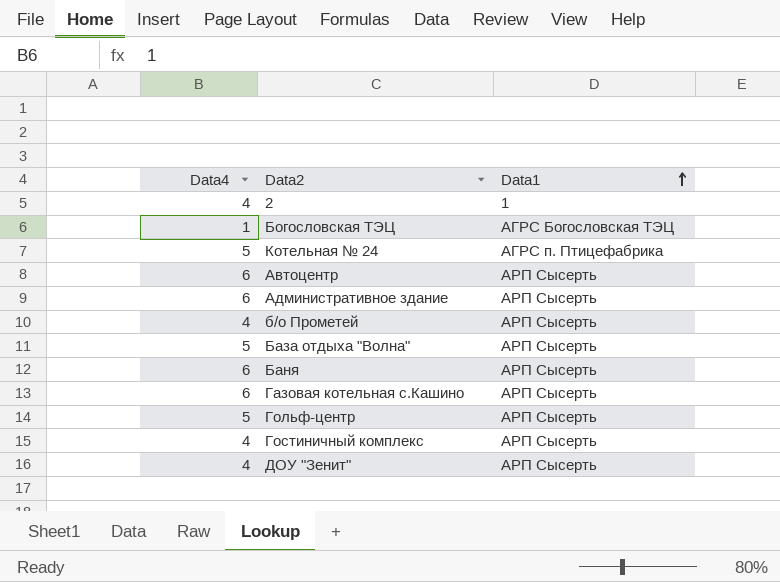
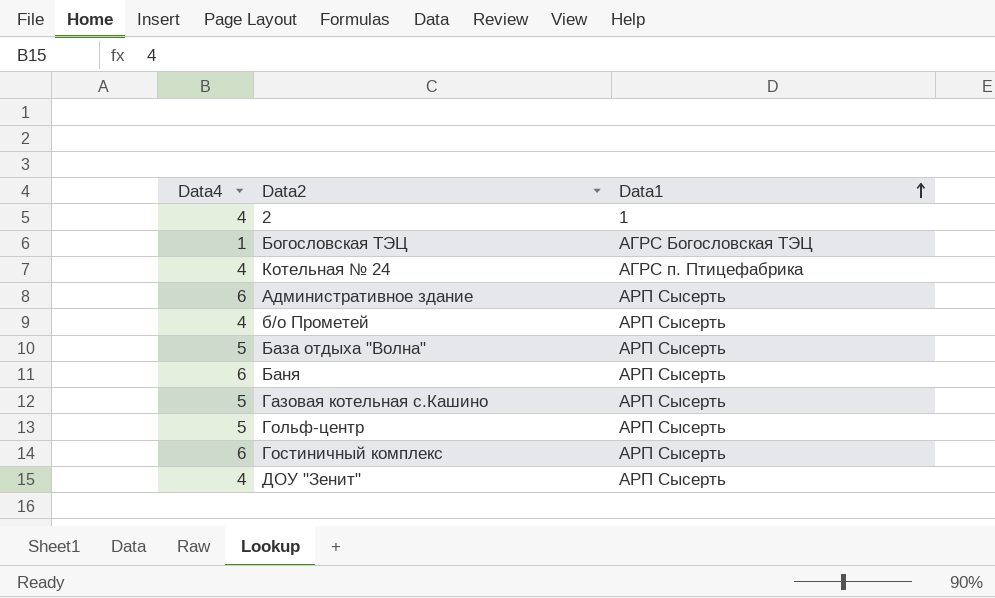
row Автоцентр: 6 | АРП Сысерть -> none
Котельная № 24 | Data4: 5 -> 4
Газовая котельная с.Кашино | Data4: 6 -> 5
Гостиничный комплекс | Data4: 4 -> 6

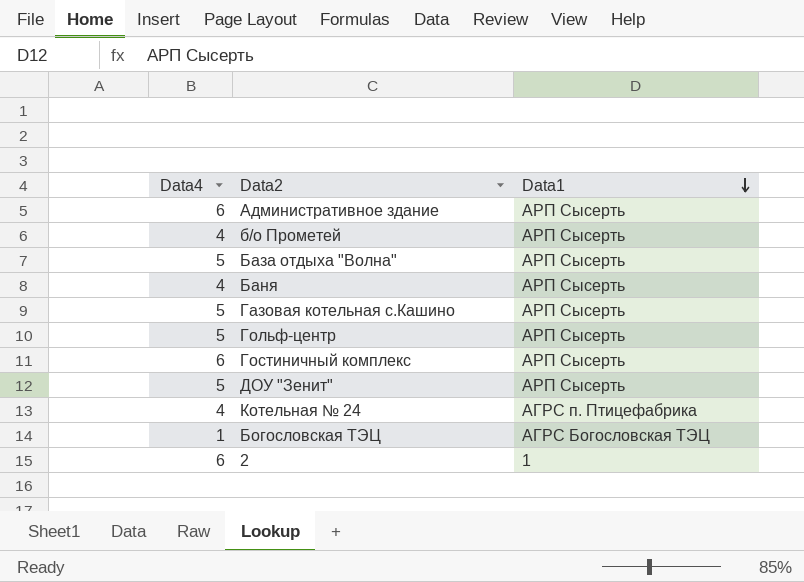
row order: Data1 ascending -> Data1 descending
Баня | Data4: 6 -> 4
ДОУ "Зенит" | Data4: 4 -> 5
2 | Data4: 4 -> 6

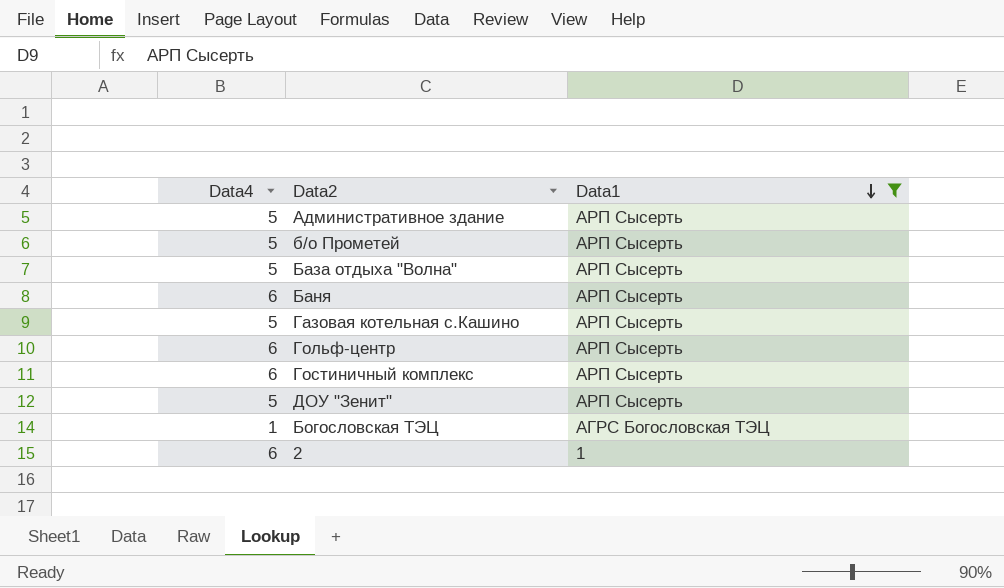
filter: none -> Data1 != АГРС п. Птицефабрика
Административное здание | Data4: 6 -> 5
б/о Прометей | Data4: 4 -> 5
Баня | Data4: 4 -> 6
Гольф-центр | Data4: 5 -> 6

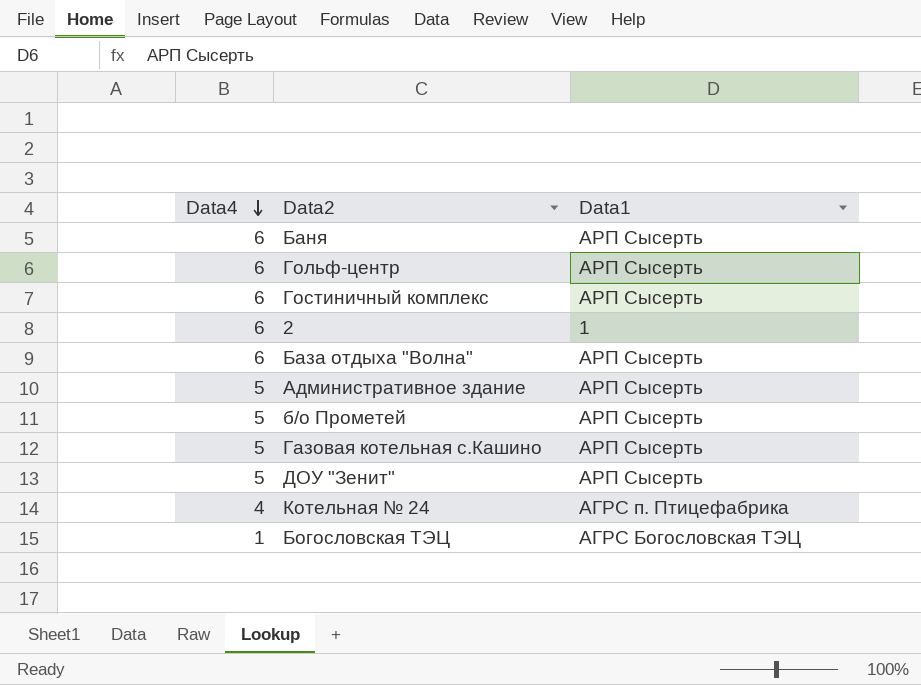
filter: Data1 != АГРС п. Птицефабрика -> none
row order: Data1 descending -> Data4 descending
База отдыха "Волна" | Data4: 5 -> 6

